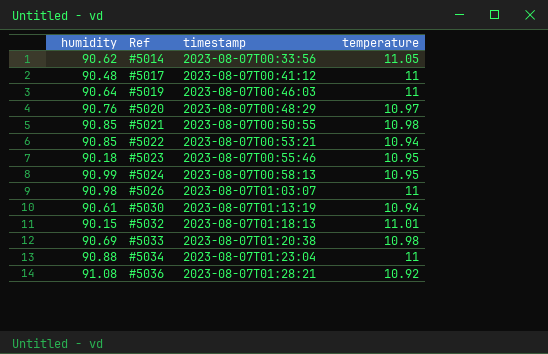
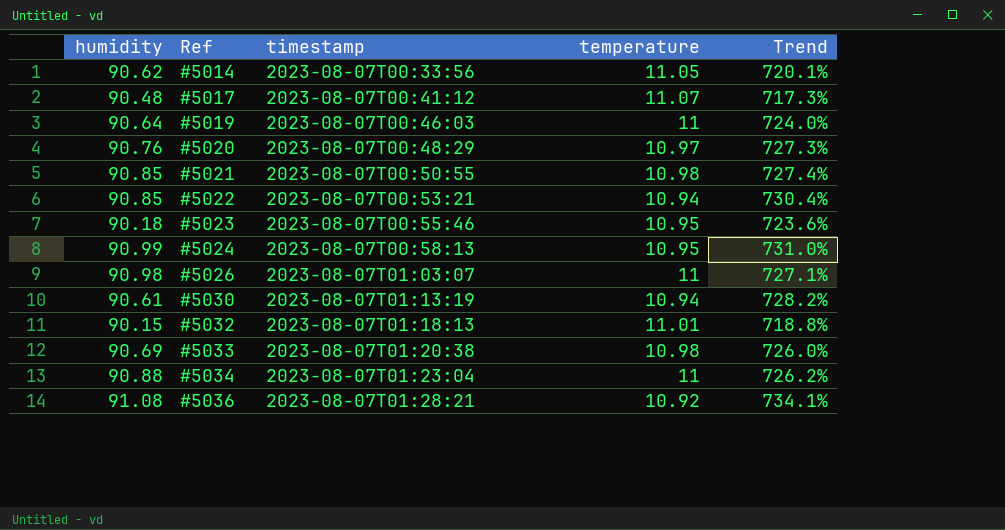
column Trend | formula: none -> ([humidity] - [temperature]) / [temperature]
#5017 | temperature: 11 -> 11.07

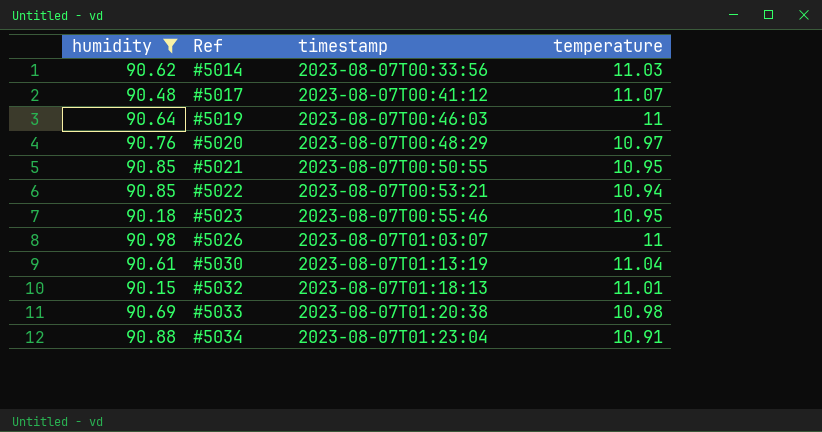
filter: none -> humidity <= 90.98
column Trend | formula: ([humidity] - [temperature]) / [temperature] -> none
#5014 | temperature: 11.05 -> 11.03
#5021 | temperature: 10.98 -> 10.95
#5030 | temperature: 10.94 -> 11.04
#5034 | temperature: 11 -> 10.91

